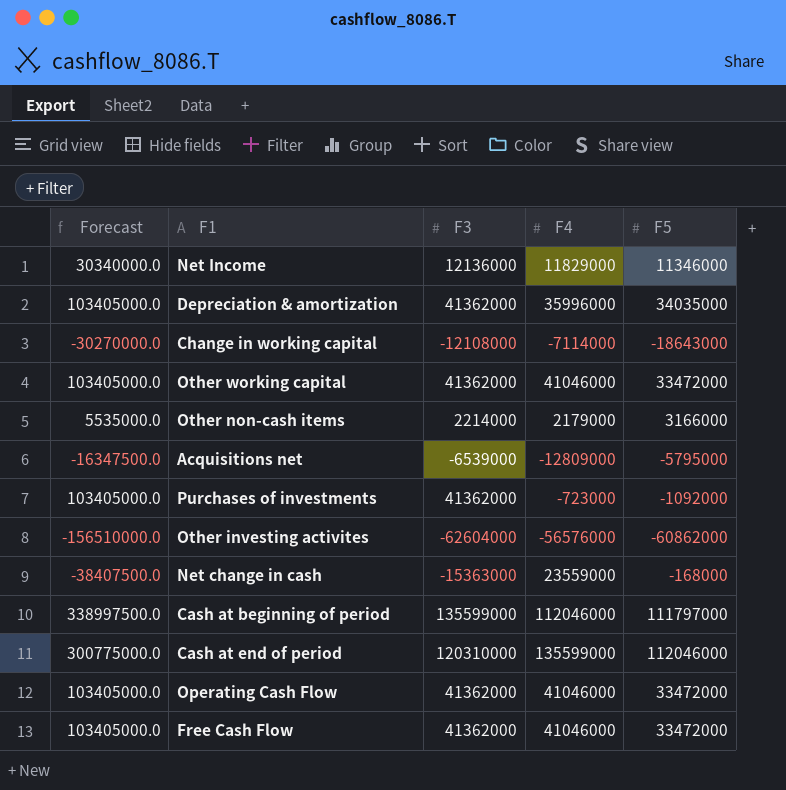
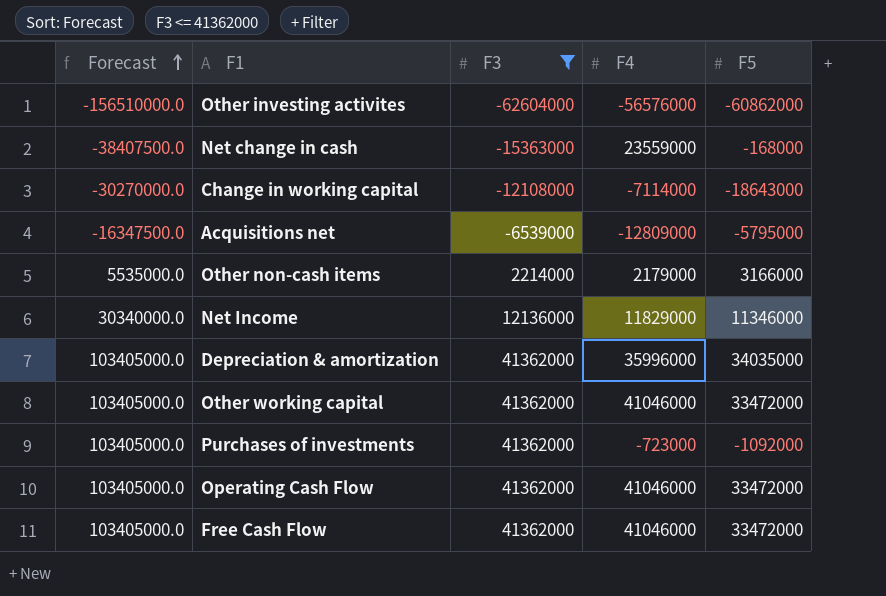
filter: none -> F3 <= 41362000
row order: none -> Forecast ascending

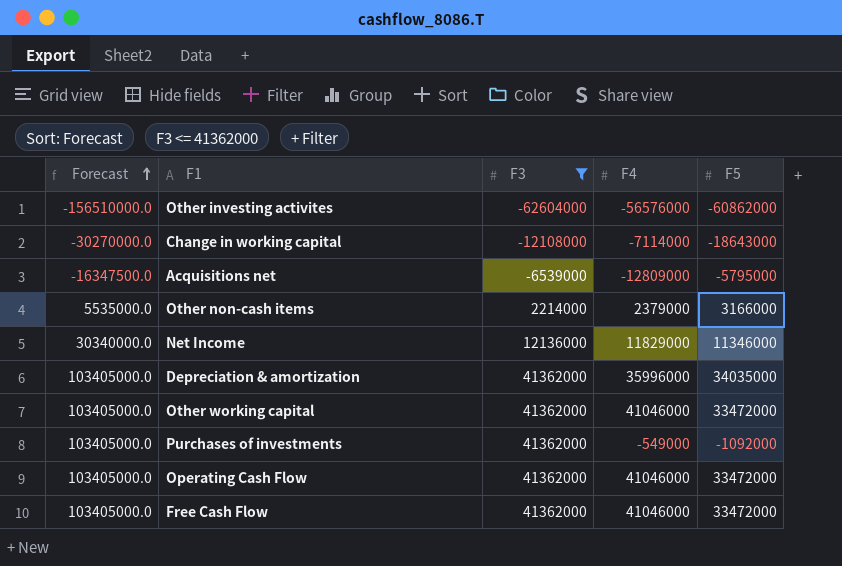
row Net change in cash: -38407500.0 | -15363000 | 23559000 | -168000 -> none
Other non-cash items | F4: 2179000 -> 2379000
Purchases of investments | F4: -723000 -> -549000

